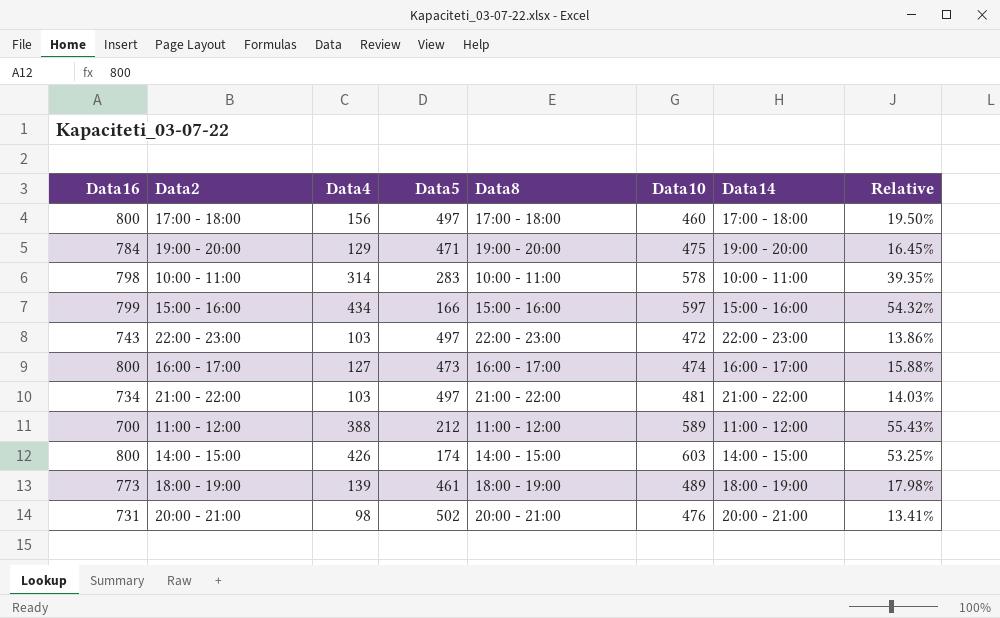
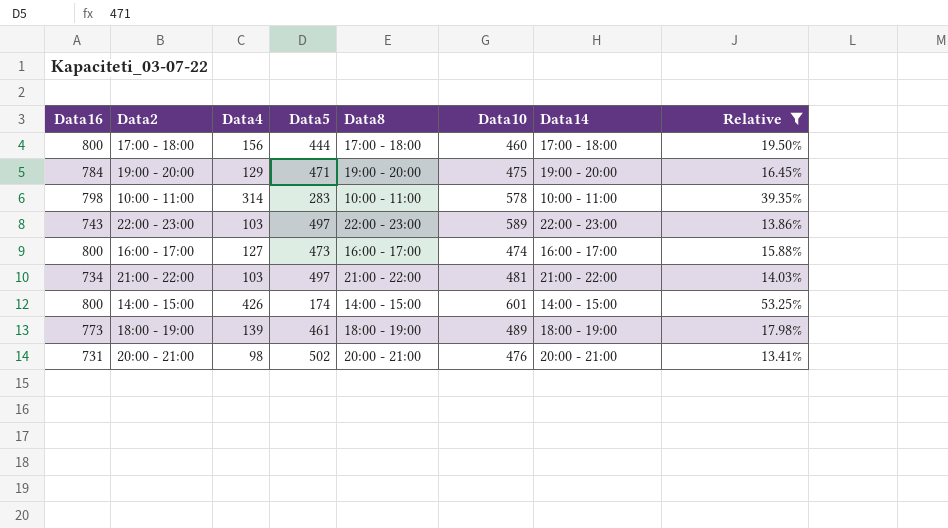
filter: none -> Relative <= 53.25%
17:00 - 18:00 | Data5: 497 -> 444
22:00 - 23:00 | Data10: 472 -> 589
14:00 - 15:00 | Data10: 603 -> 601

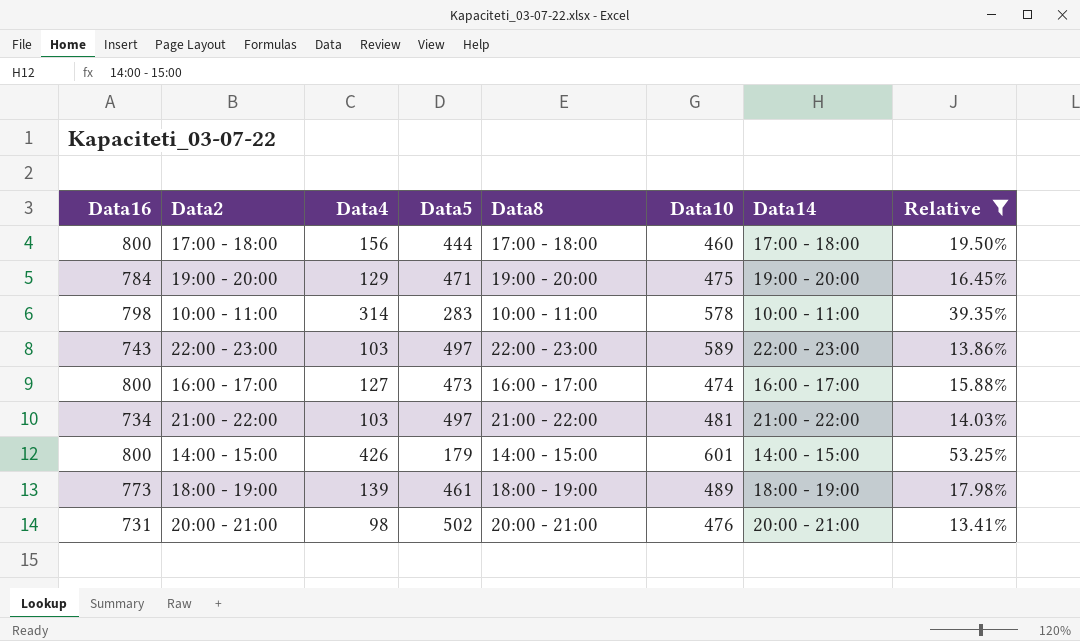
14:00 - 15:00 | Data5: 174 -> 179

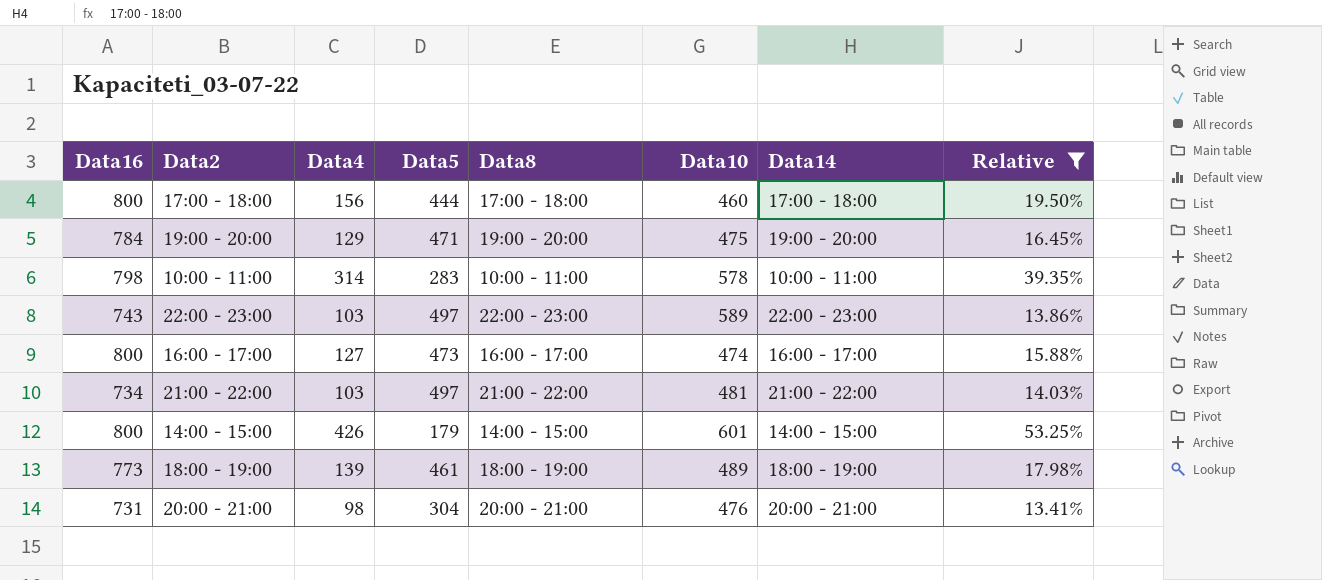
20:00 - 21:00 | Data5: 502 -> 304

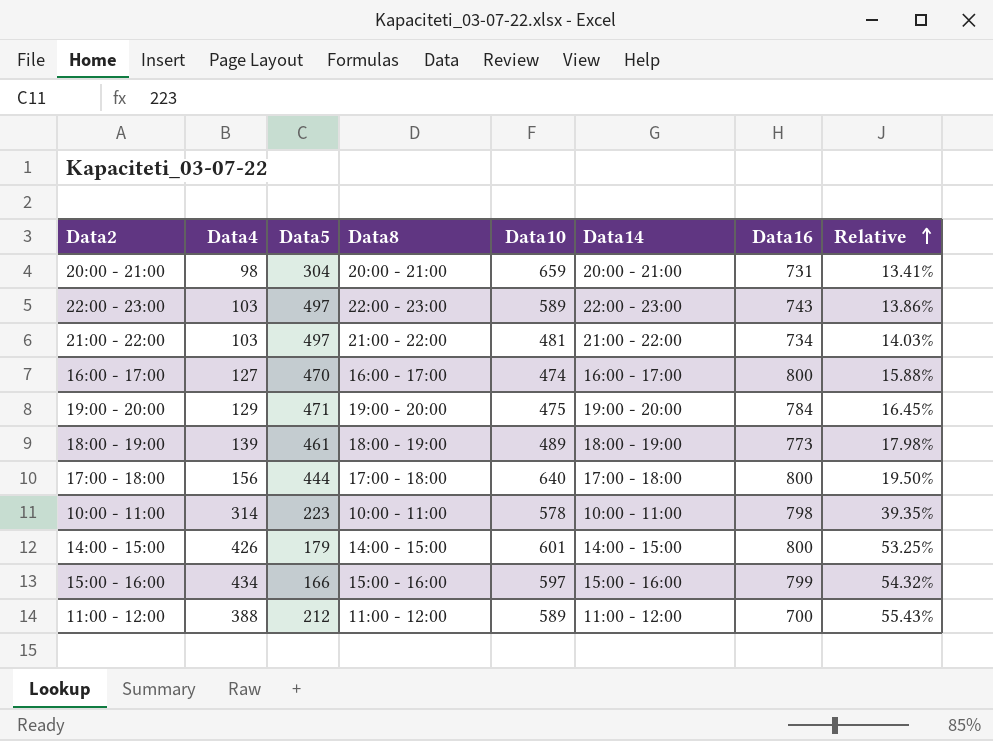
filter: Relative <= 53.25% -> none
row order: none -> Relative ascending
column Data16 | position: 1 -> 7
20:00 - 21:00 | Data10: 476 -> 659
16:00 - 17:00 | Data5: 473 -> 470
17:00 - 18:00 | Data10: 460 -> 640
10:00 - 11:00 | Data5: 283 -> 223

